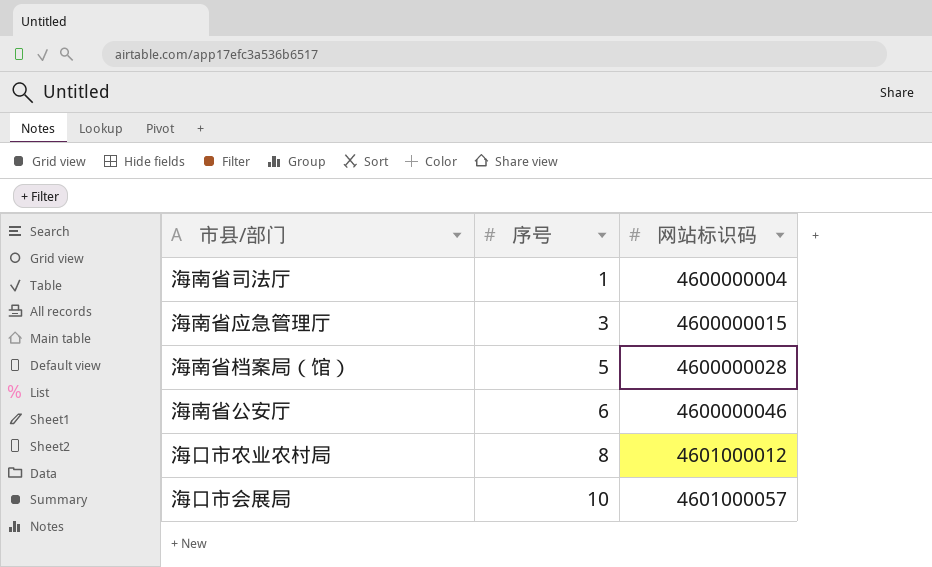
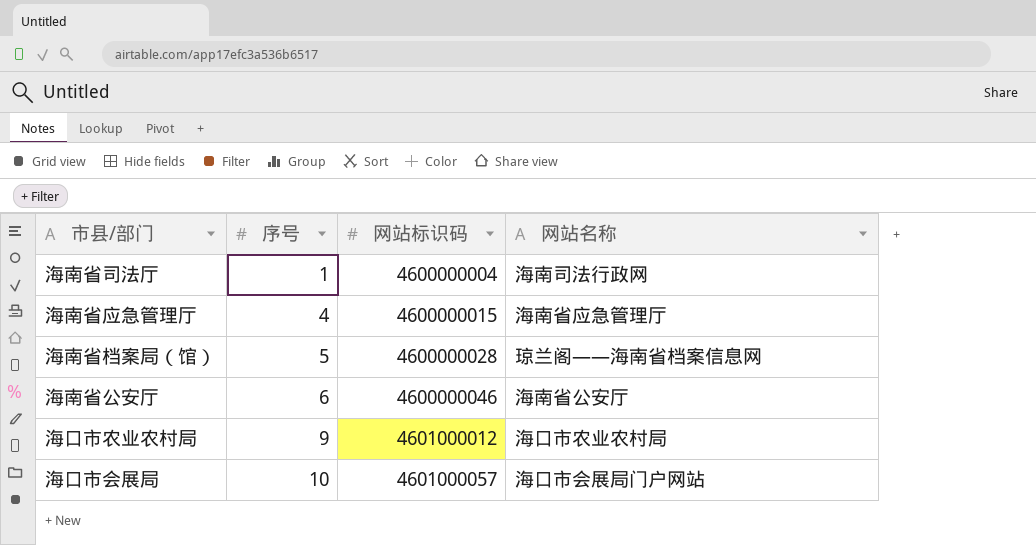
column 网站名称 | position: none -> 4
海南省应急管理厅 | 序号: 3 -> 4
海口市农业农村局 | 序号: 8 -> 9

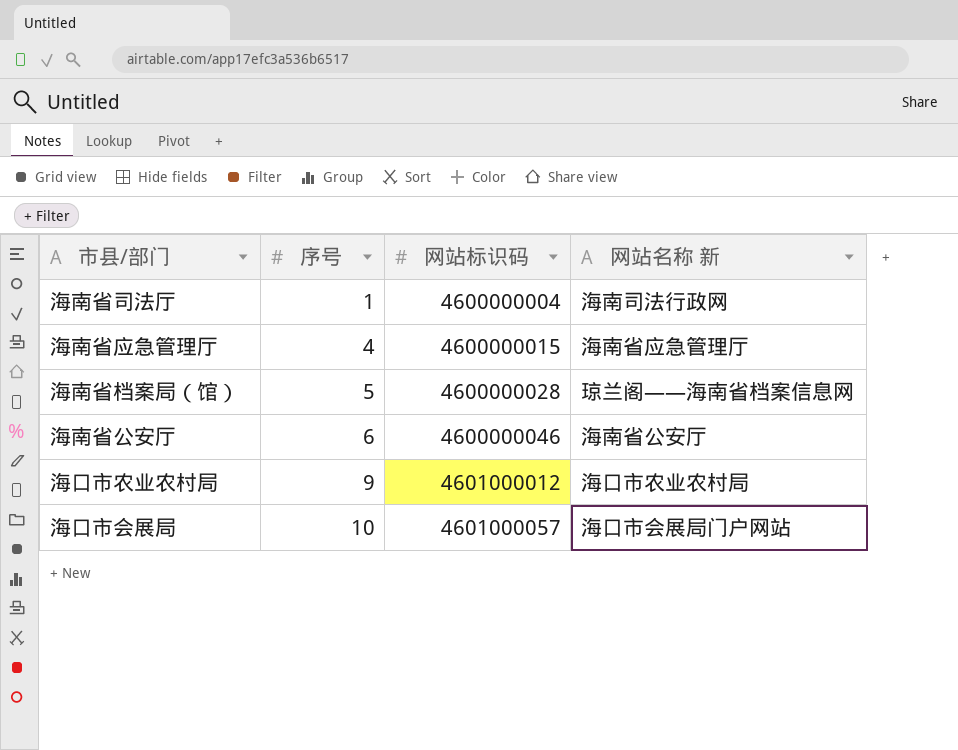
column name: 网站名称 -> 网站名称 新

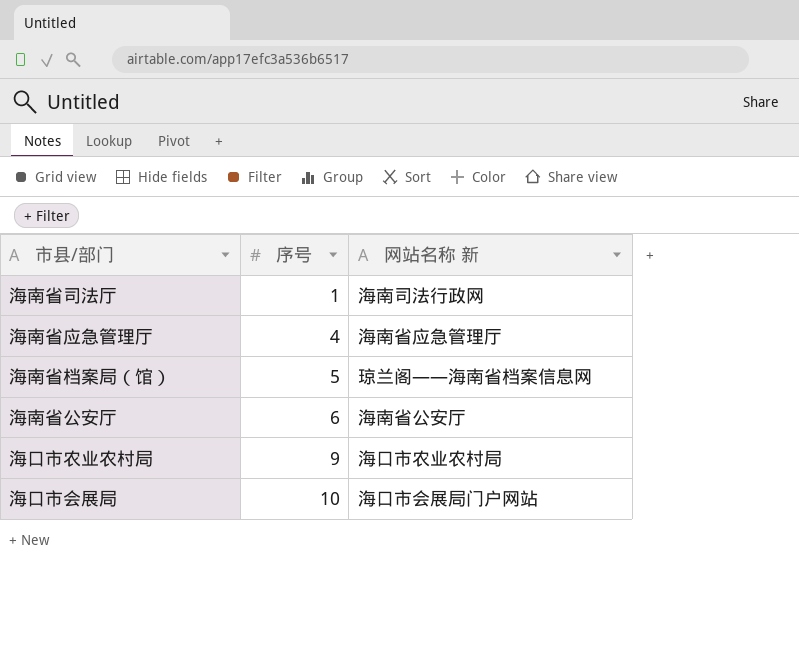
column 网站标识码 | position: 3 -> none

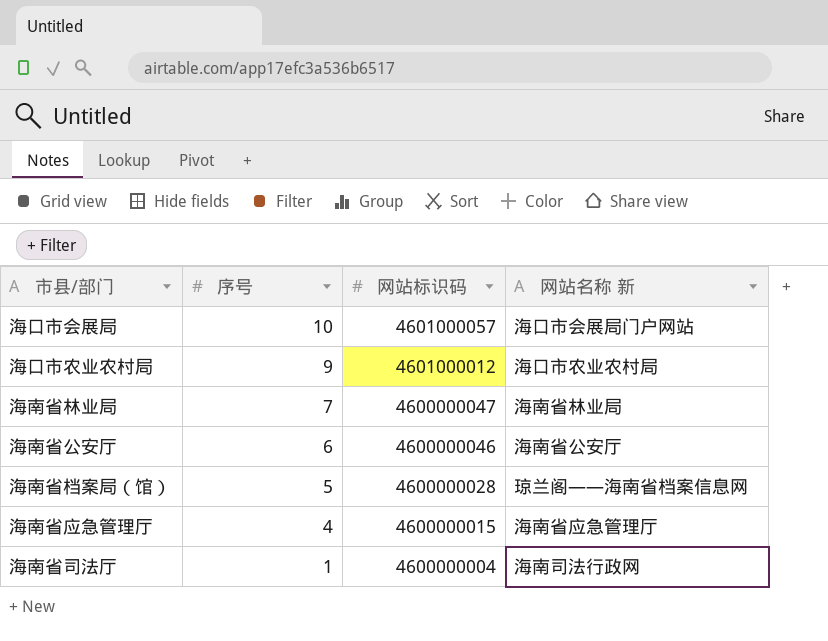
row order: 序号 ascending -> 序号 descending
column 网站标识码 | position: none -> 3
row 海南省林业局: none -> 7 | 4600000047 | 海南省林业局

